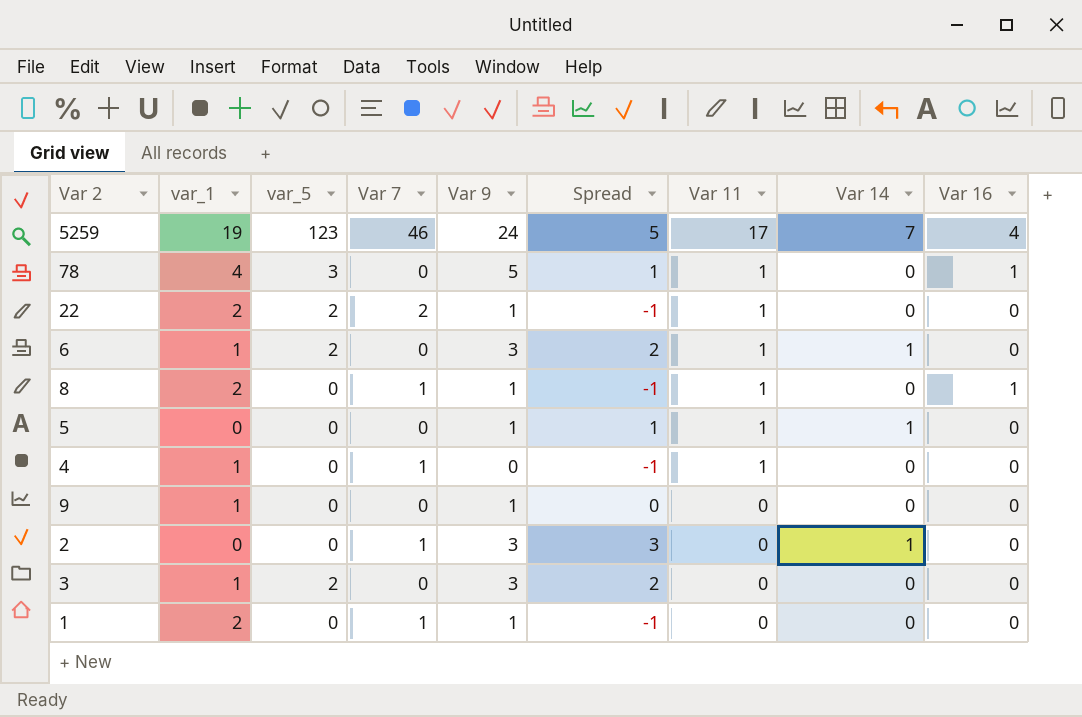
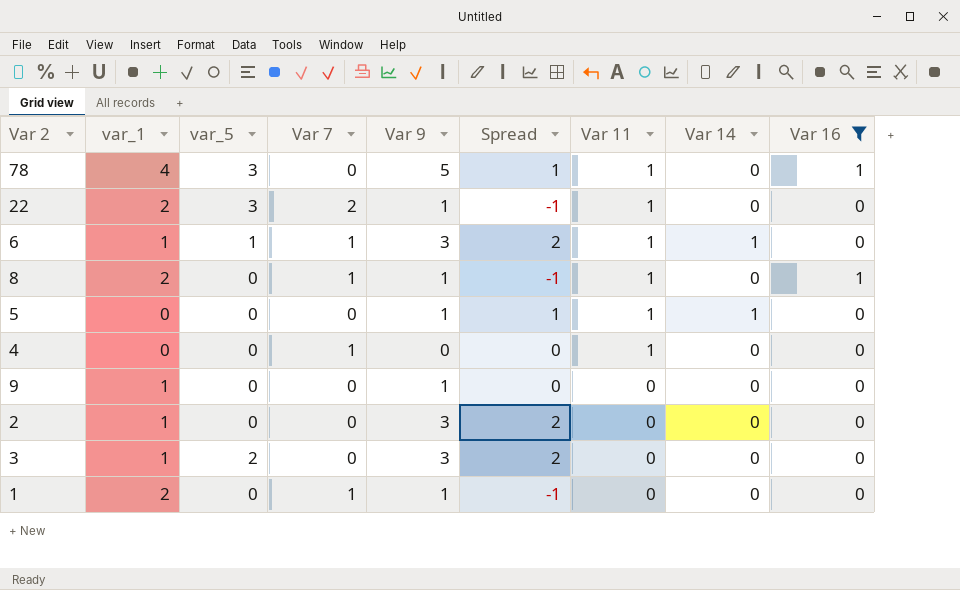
filter: none -> Var 16 != 4
22 | var_5: 2 -> 3
6 | var_5: 2 -> 1
6 | Var 7: 0 -> 1
4 | var_1: 1 -> 0
4 | Spread: -1 -> 0
2 | var_1: 0 -> 1
2 | Var 7: 1 -> 0
2 | Spread: 3 -> 2
2 | Var 14: 1 -> 0

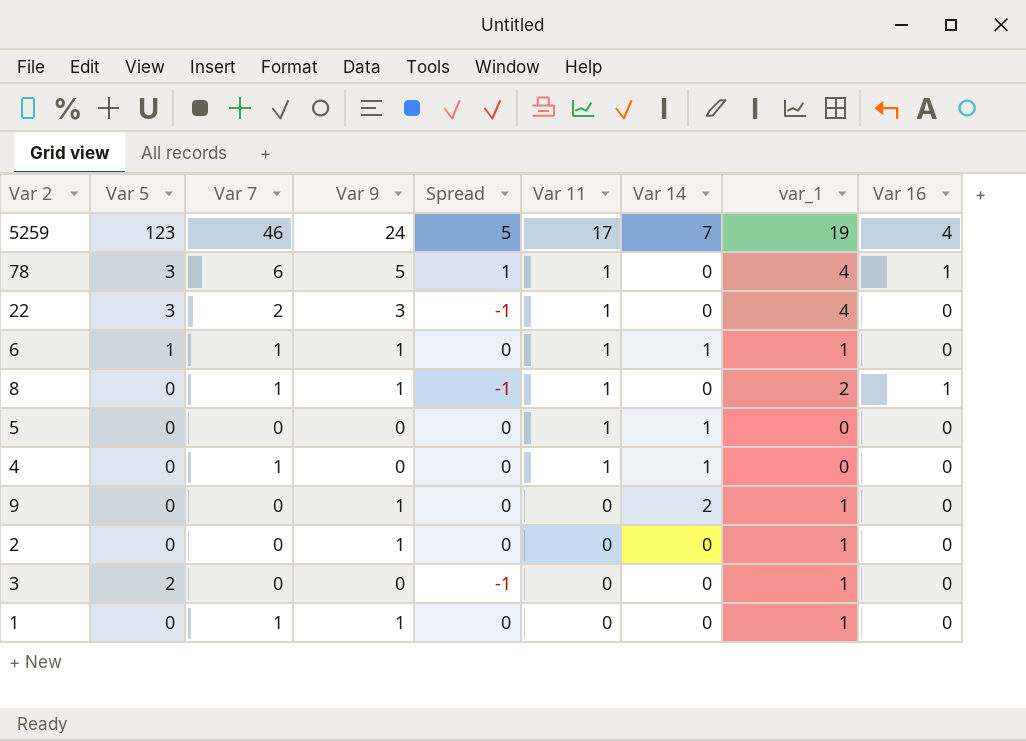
filter: Var 16 != 4 -> none
column name: var_5 -> Var 5
column var_1 | position: 2 -> 8
78 | Var 7: 0 -> 6
22 | Var 9: 1 -> 3
22 | var_1: 2 -> 4
6 | Var 9: 3 -> 1
6 | Spread: 2 -> 0
5 | Var 9: 1 -> 0
5 | Spread: 1 -> 0
4 | Var 14: 0 -> 1
9 | Var 14: 0 -> 2
2 | Var 9: 3 -> 1
2 | Spread: 2 -> 0
3 | Var 9: 3 -> 0
3 | Spread: 2 -> -1
1 | Spread: -1 -> 0
1 | var_1: 2 -> 1

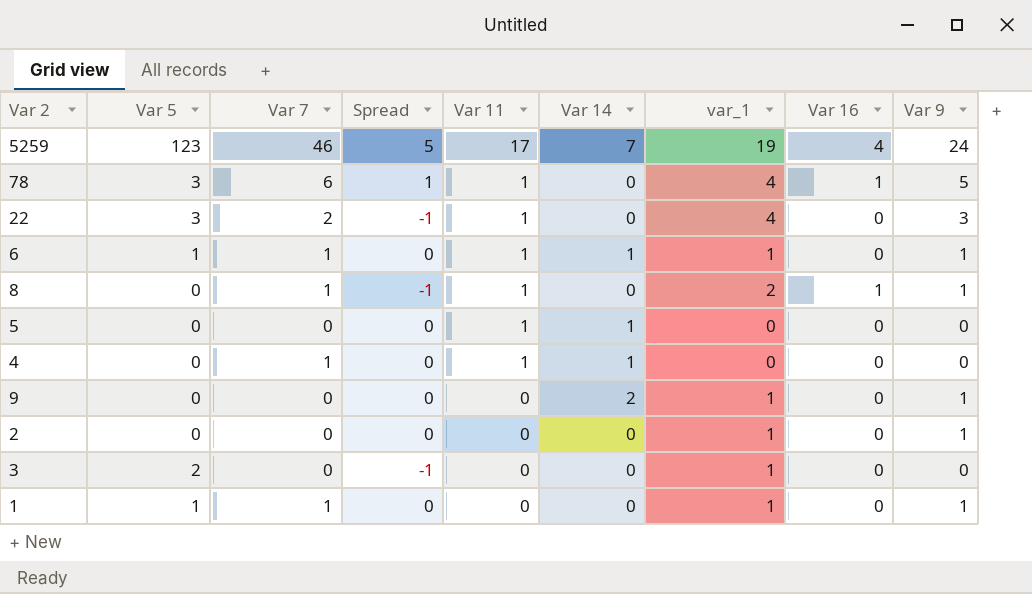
column Var 9 | position: 4 -> 9
1 | Var 5: 0 -> 1

